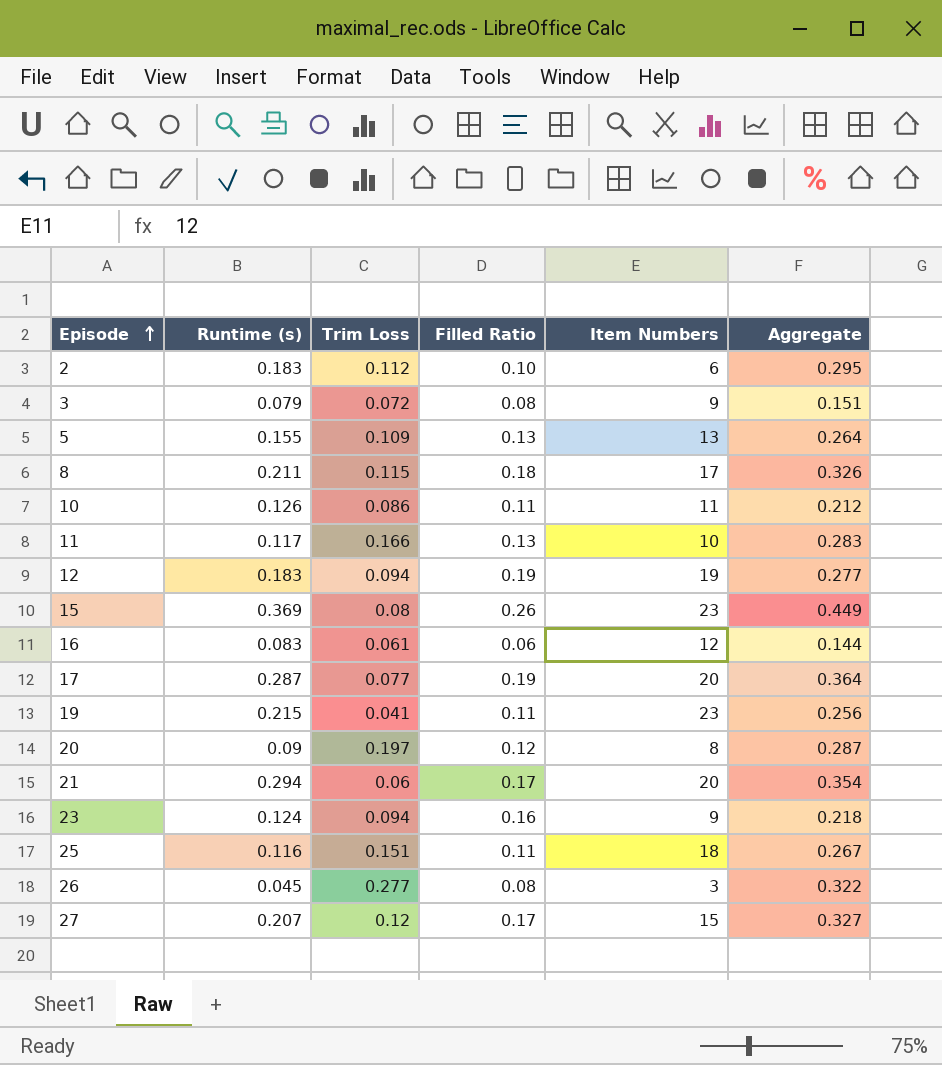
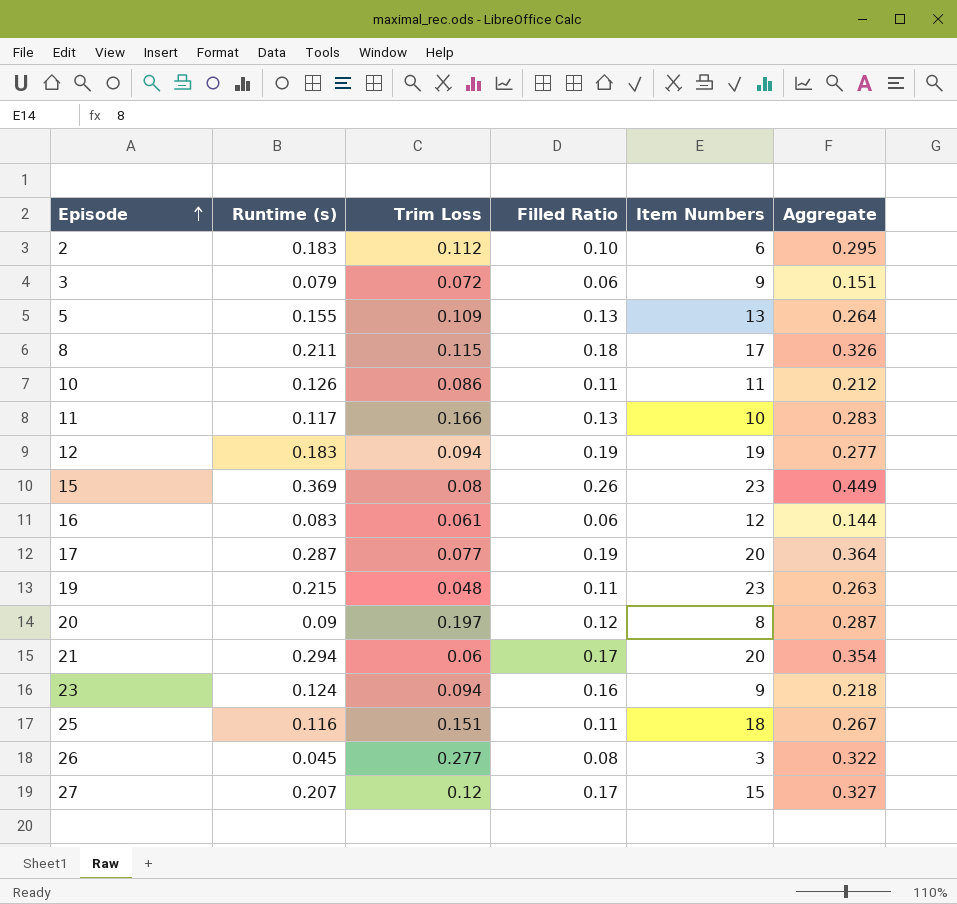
3 | Filled Ratio: 0.08 -> 0.06
19 | Trim Loss: 0.041 -> 0.048
19 | Aggregate: 0.256 -> 0.263

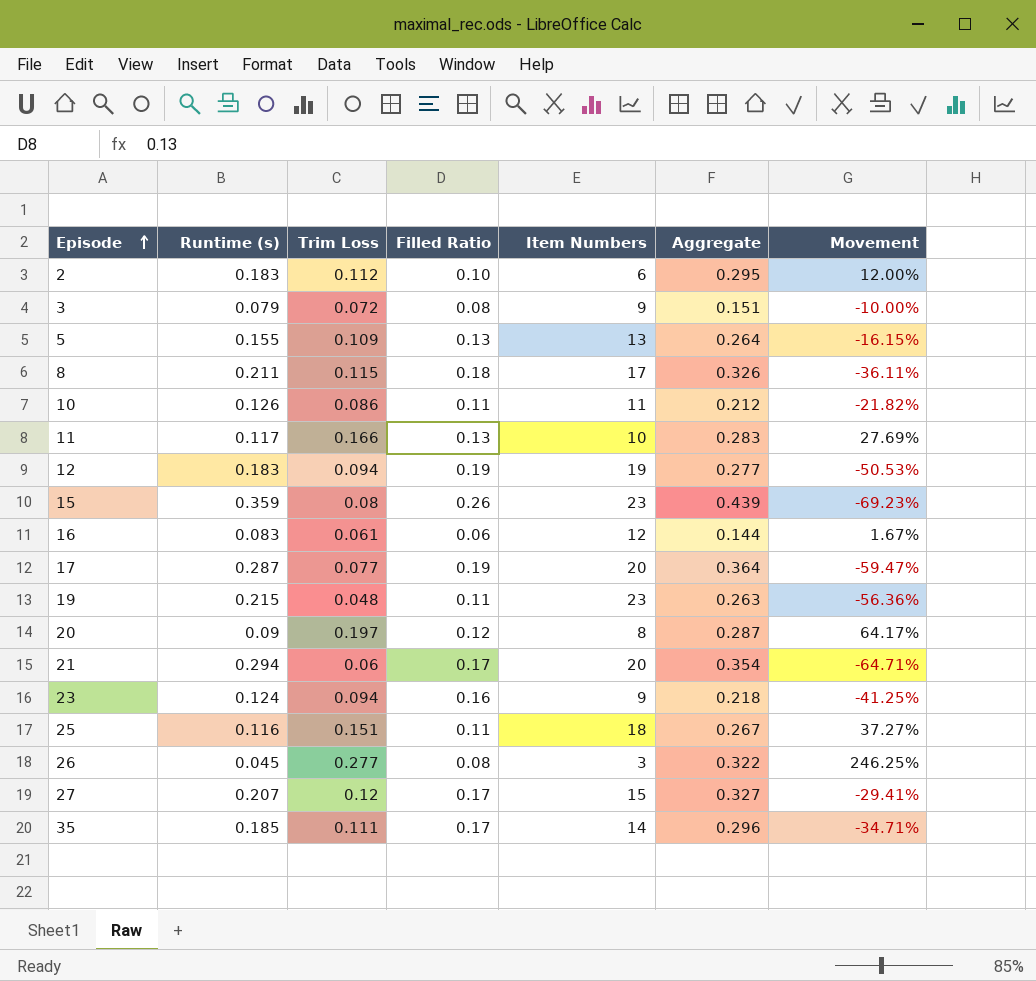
column Movement | formula: none -> ([Trim Loss] - [Filled Ratio]) / [Filled Ratio]
3 | Filled Ratio: 0.06 -> 0.08
15 | Runtime (s): 0.369 -> 0.359
15 | Aggregate: 0.449 -> 0.439
row 35: none -> 0.185 | 0.111 | 0.17 | 14 | 0.296 | -34.71%

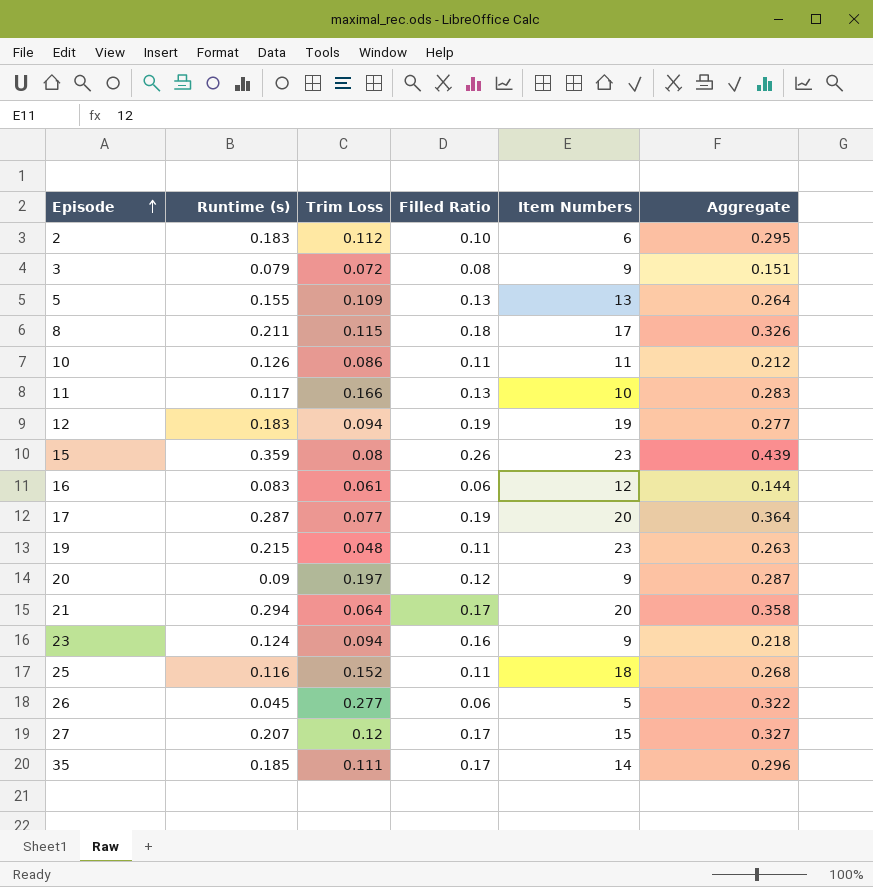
column Movement | formula: ([Trim Loss] - [Filled Ratio]) / [Filled Ratio] -> none
20 | Item Numbers: 8 -> 9
21 | Trim Loss: 0.06 -> 0.064
21 | Aggregate: 0.354 -> 0.358
25 | Trim Loss: 0.151 -> 0.152
25 | Aggregate: 0.267 -> 0.268
26 | Filled Ratio: 0.08 -> 0.06
26 | Item Numbers: 3 -> 5

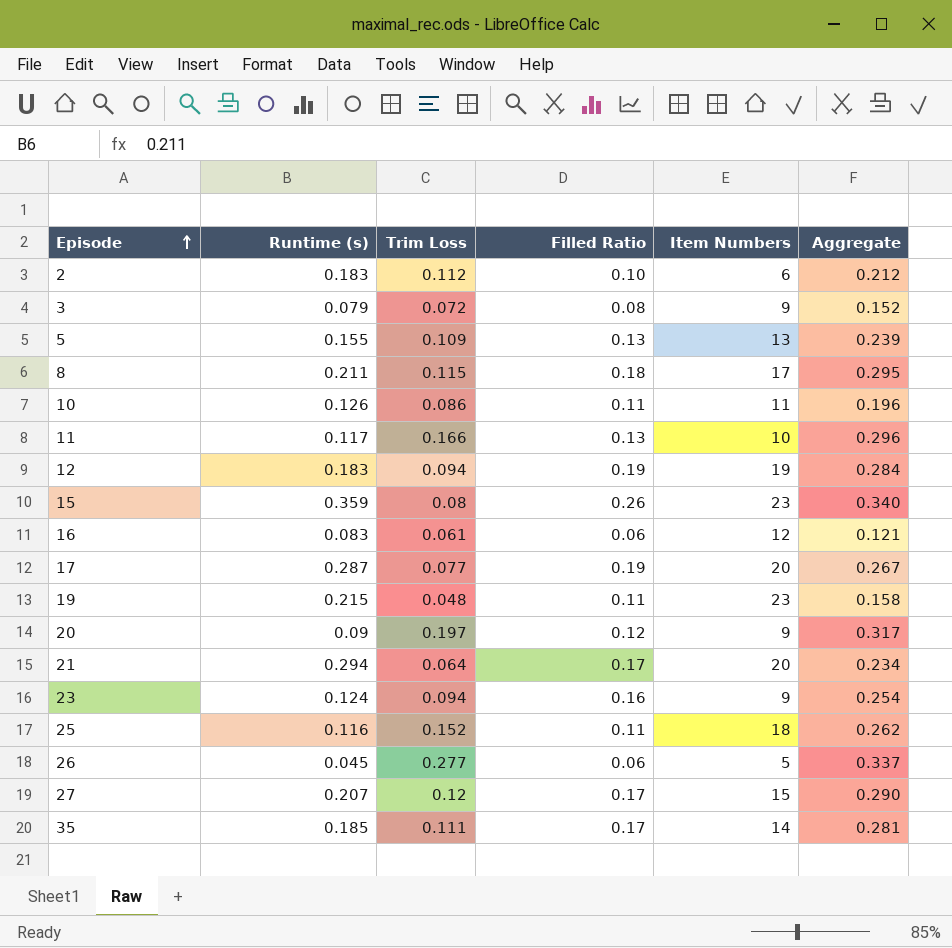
column Aggregate | formula: [Runtime (s)] + [Trim Loss] -> [Trim Loss] + [Filled Ratio]

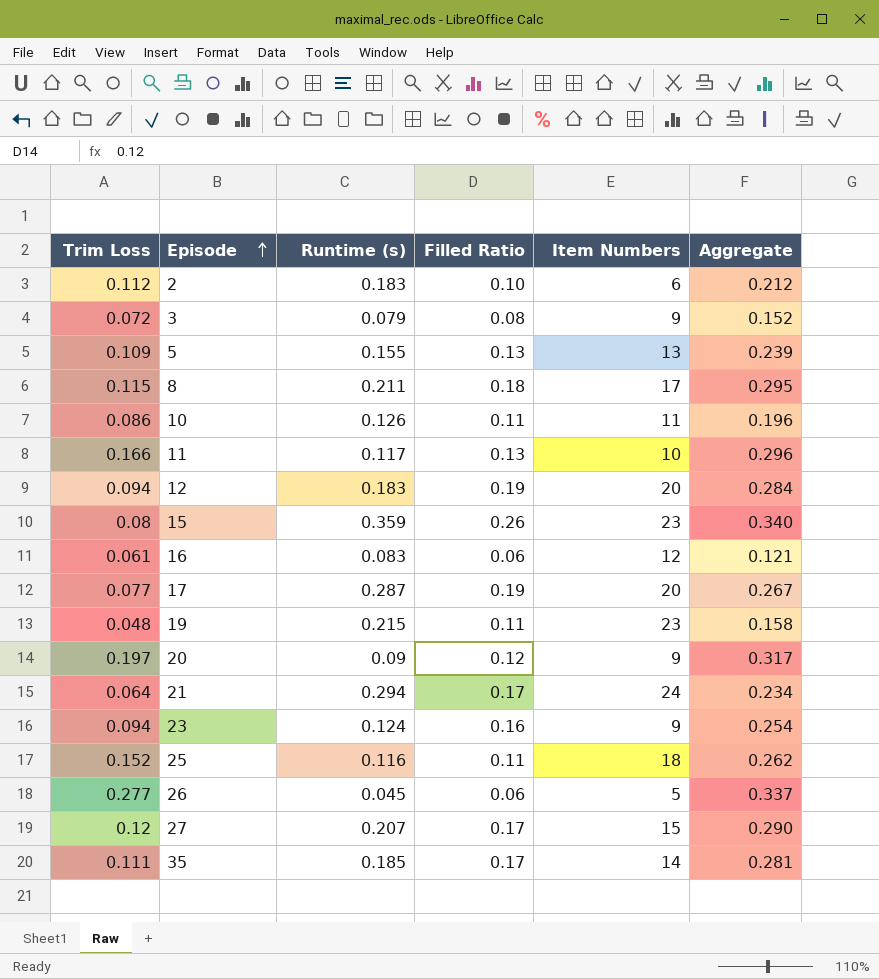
column Trim Loss | position: 3 -> 1
12 | Item Numbers: 19 -> 20
21 | Item Numbers: 20 -> 24

